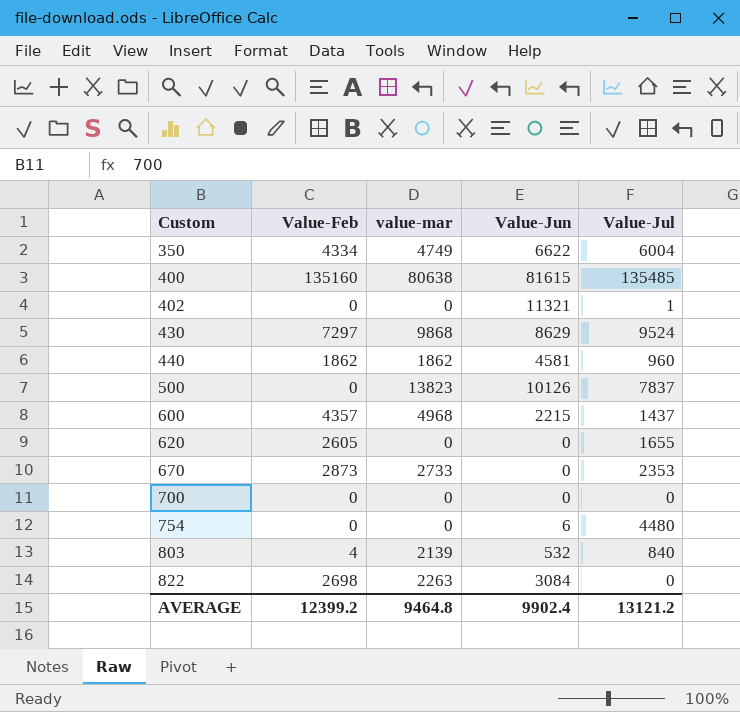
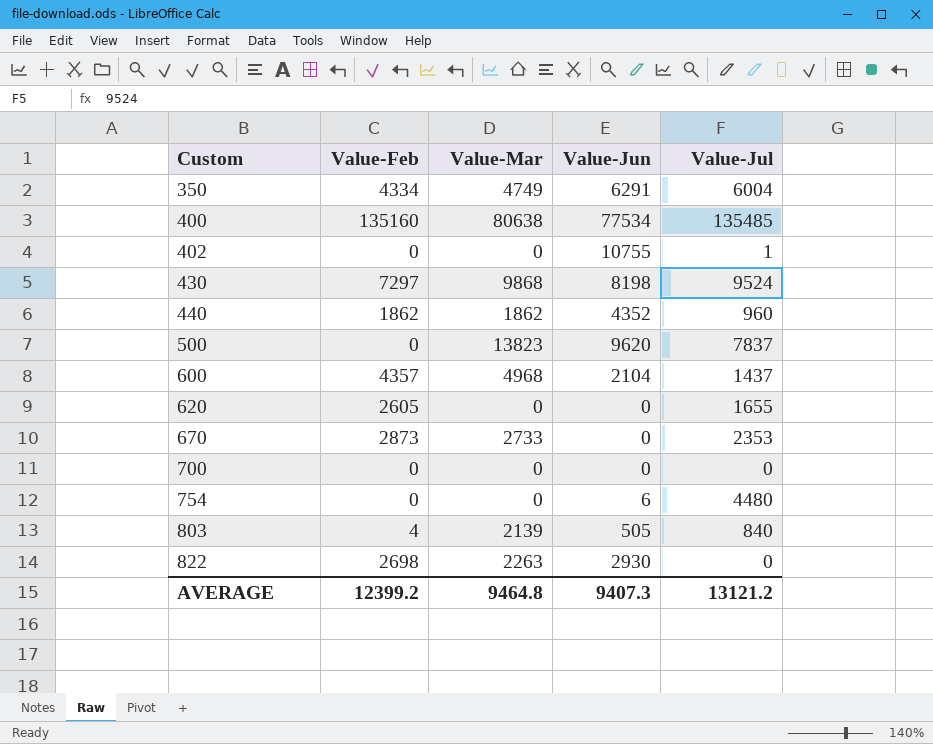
column name: value-mar -> Value-Mar
350 | Value-Jun: 6622 -> 6291
400 | Value-Jun: 81615 -> 77534
402 | Value-Jun: 11321 -> 10755
430 | Value-Jun: 8629 -> 8198
440 | Value-Jun: 4581 -> 4352
500 | Value-Jun: 10126 -> 9620
600 | Value-Jun: 2215 -> 2104
803 | Value-Jun: 532 -> 505
822 | Value-Jun: 3084 -> 2930
AVERAGE | Value-Jun: 9902.4 -> 9407.3

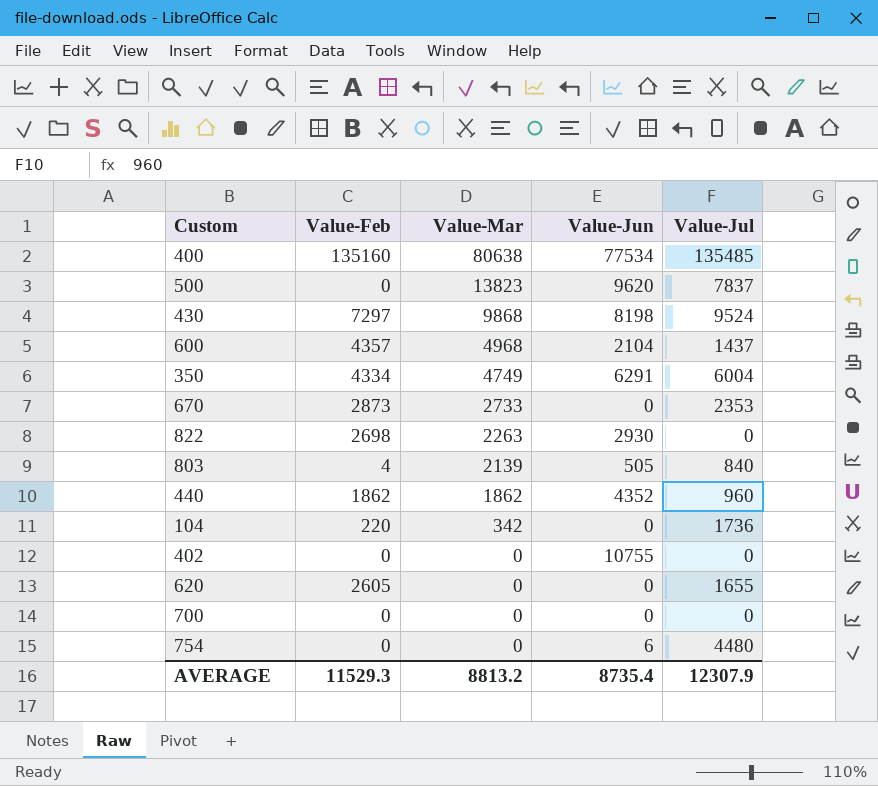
row order: Custom ascending -> Value-Mar descending
row 104: none -> 220 | 342 | 0 | 1736
402 | Value-Jul: 1 -> 0
AVERAGE | Value-Feb: 12399.2 -> 11529.3
AVERAGE | Value-Mar: 9464.8 -> 8813.2
AVERAGE | Value-Jun: 9407.3 -> 8735.4
AVERAGE | Value-Jul: 13121.2 -> 12307.9

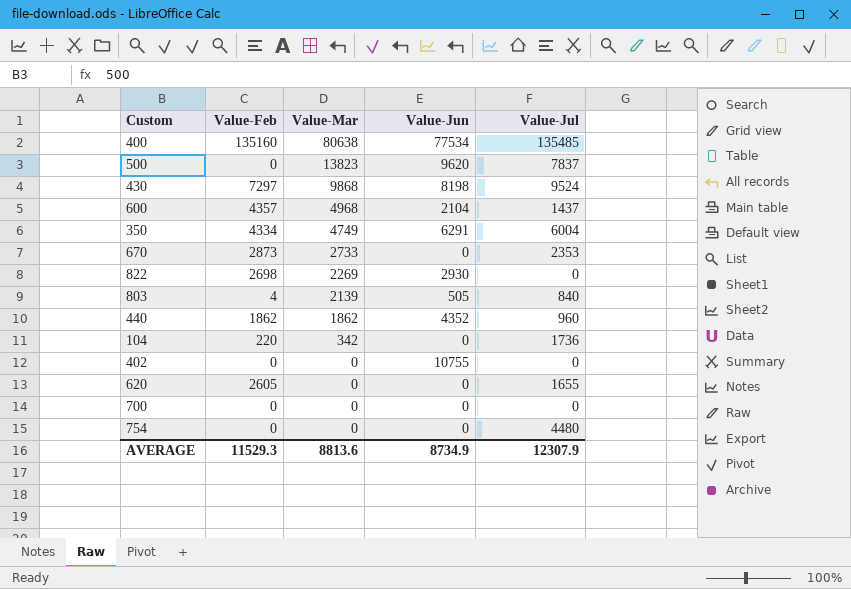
822 | Value-Mar: 2263 -> 2269
754 | Value-Jun: 6 -> 0
AVERAGE | Value-Mar: 8813.2 -> 8813.6
AVERAGE | Value-Jun: 8735.4 -> 8734.9

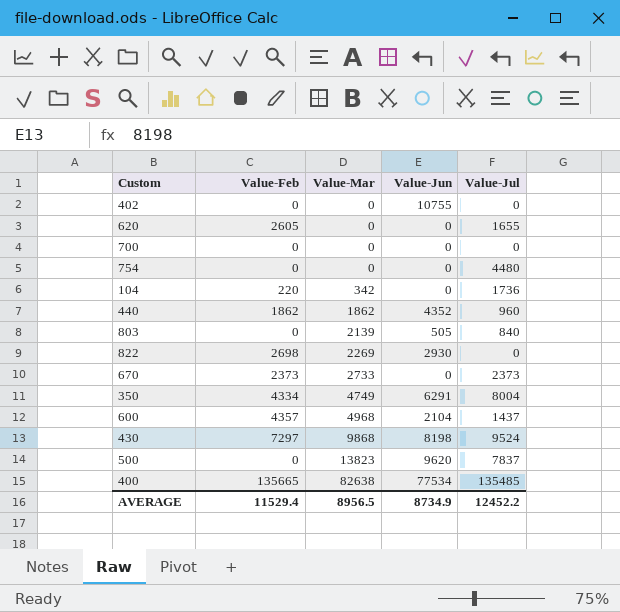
row order: Value-Mar descending -> Value-Mar ascending
803 | Value-Feb: 4 -> 0
670 | Value-Feb: 2873 -> 2373
670 | Value-Jul: 2353 -> 2373
350 | Value-Jul: 6004 -> 8004
400 | Value-Feb: 135160 -> 135665
400 | Value-Mar: 80638 -> 82638
AVERAGE | Value-Feb: 11529.3 -> 11529.4
AVERAGE | Value-Mar: 8813.6 -> 8956.5
AVERAGE | Value-Jul: 12307.9 -> 12452.2

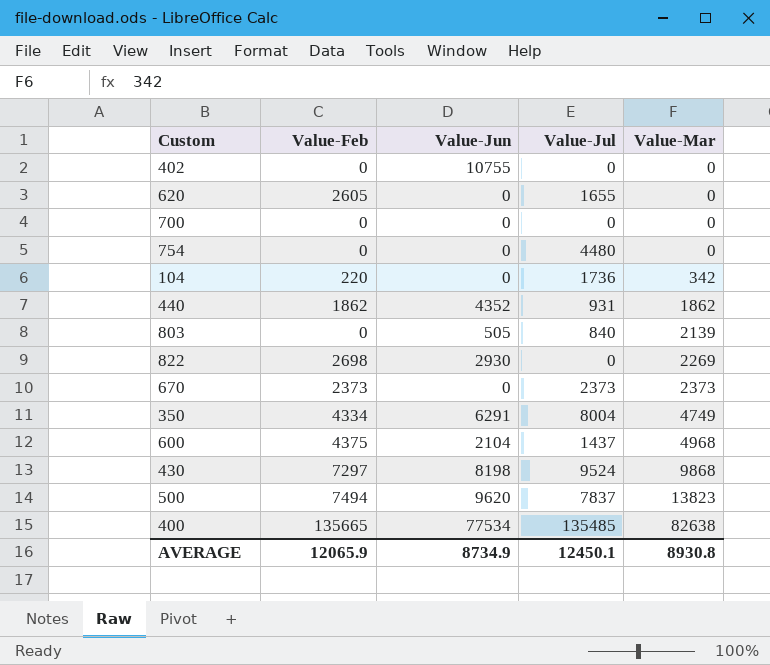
column Value-Mar | position: 3 -> 5
440 | Value-Jul: 960 -> 931
670 | Value-Mar: 2733 -> 2373
600 | Value-Feb: 4357 -> 4375
500 | Value-Feb: 0 -> 7494
AVERAGE | Value-Feb: 11529.4 -> 12065.9
AVERAGE | Value-Jul: 12452.2 -> 12450.1
AVERAGE | Value-Mar: 8956.5 -> 8930.8

